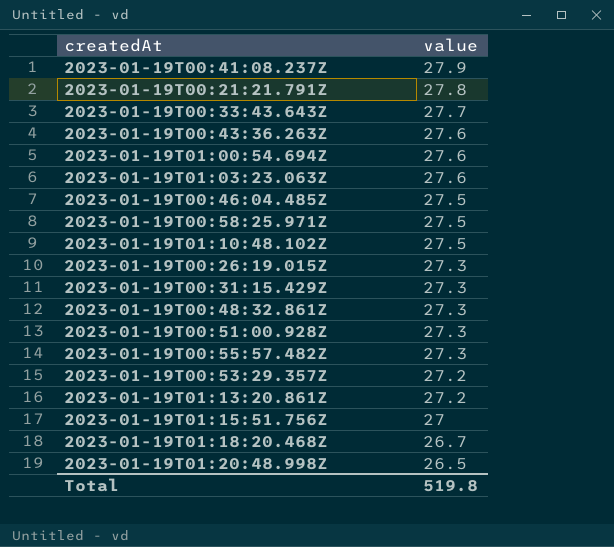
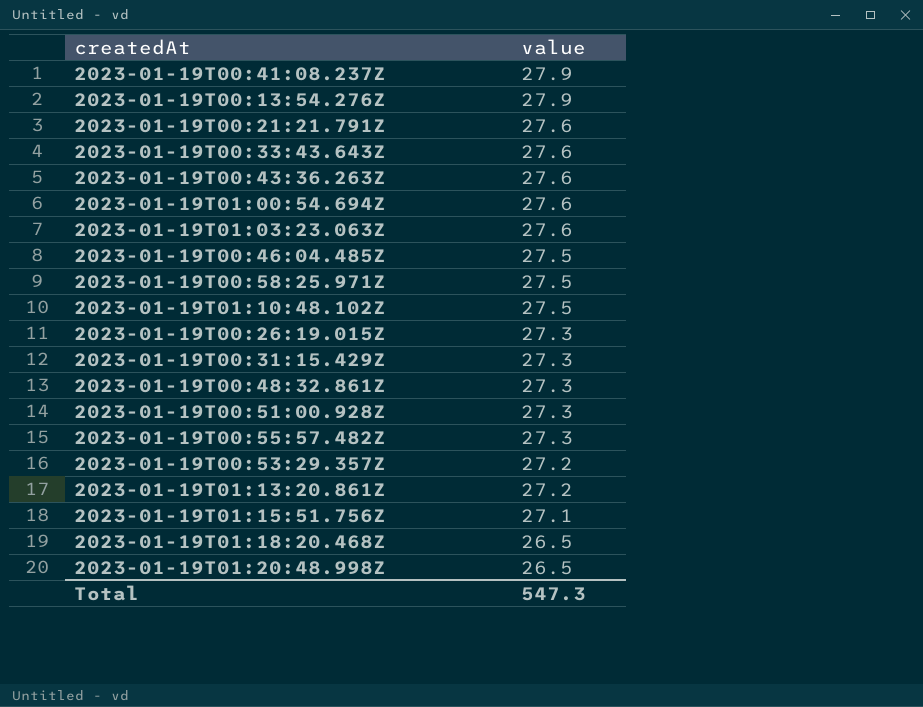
row 2023-01-19T00:13:54.276Z: none -> 27.9
2023-01-19T00:21:21.791Z | value: 27.8 -> 27.6
2023-01-19T00:33:43.643Z | value: 27.7 -> 27.6
2023-01-19T01:15:51.756Z | value: 27 -> 27.1
2023-01-19T01:18:20.468Z | value: 26.7 -> 26.5
Total | value: 519.8 -> 547.3

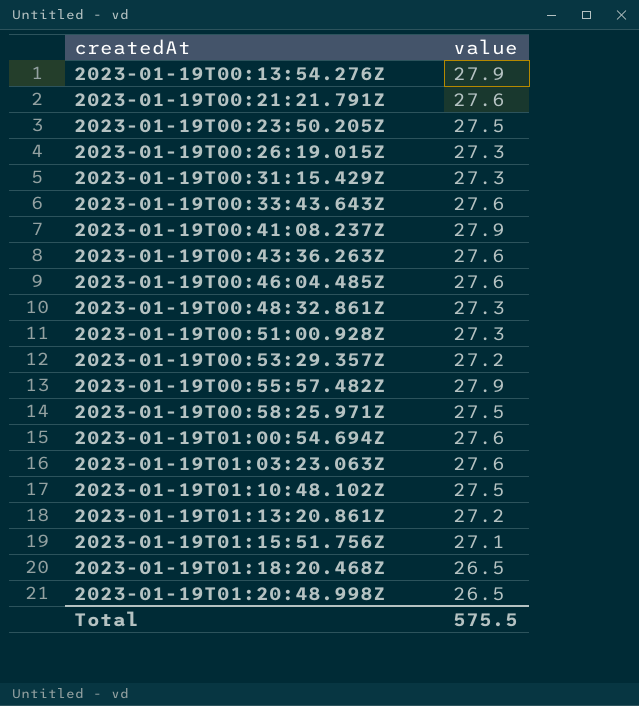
row order: value descending -> createdAt ascending
row 2023-01-19T00:23:50.205Z: none -> 27.5
2023-01-19T00:46:04.485Z | value: 27.5 -> 27.6
2023-01-19T00:55:57.482Z | value: 27.3 -> 27.9
Total | value: 547.3 -> 575.5

